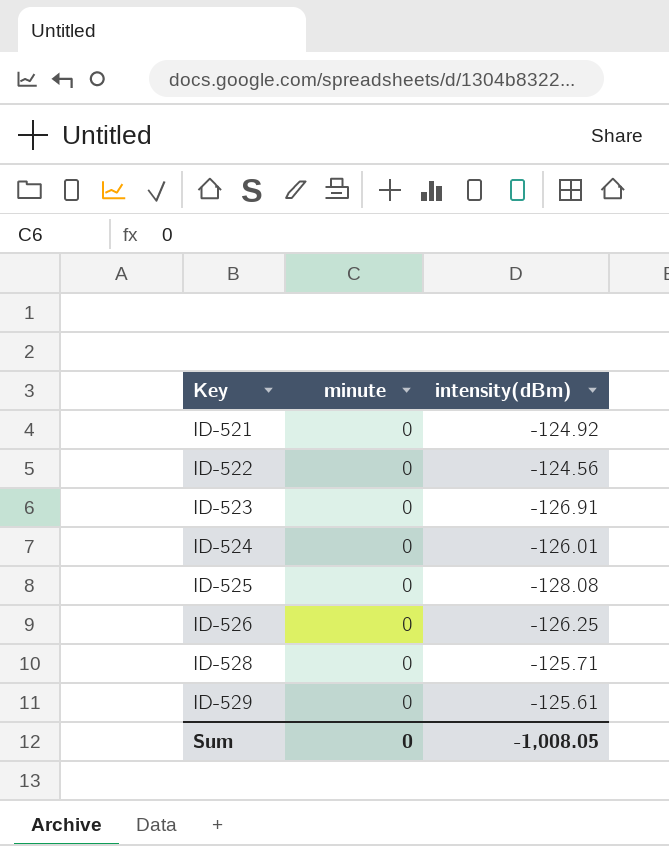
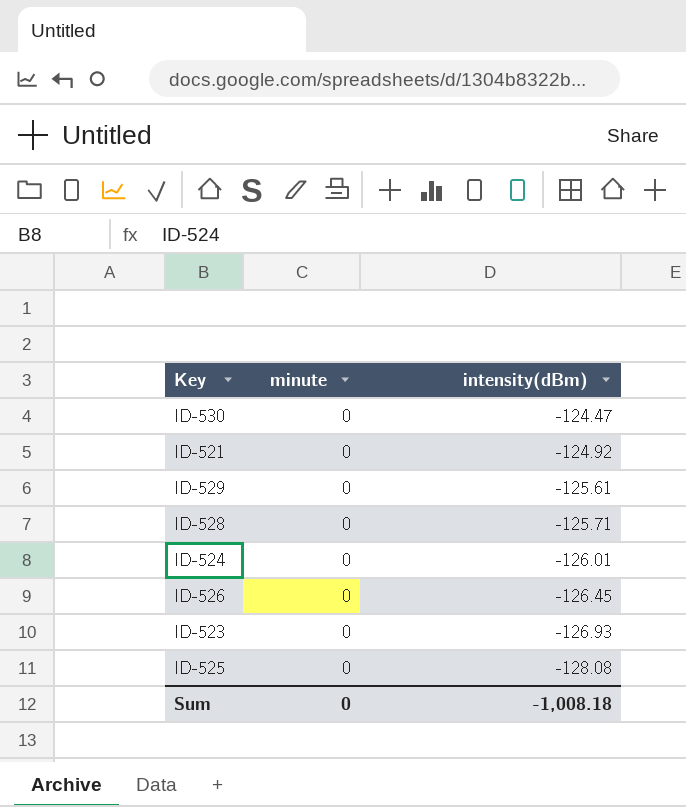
row order: Key ascending -> intensity(dBm) descending
row ID-522: 0 | -124.56 -> none
row ID-530: none -> 0 | -124.47
ID-526 | intensity(dBm): -126.25 -> -126.45
ID-523 | intensity(dBm): -126.91 -> -126.93
Sum | intensity(dBm): -1,008.05 -> -1,008.18

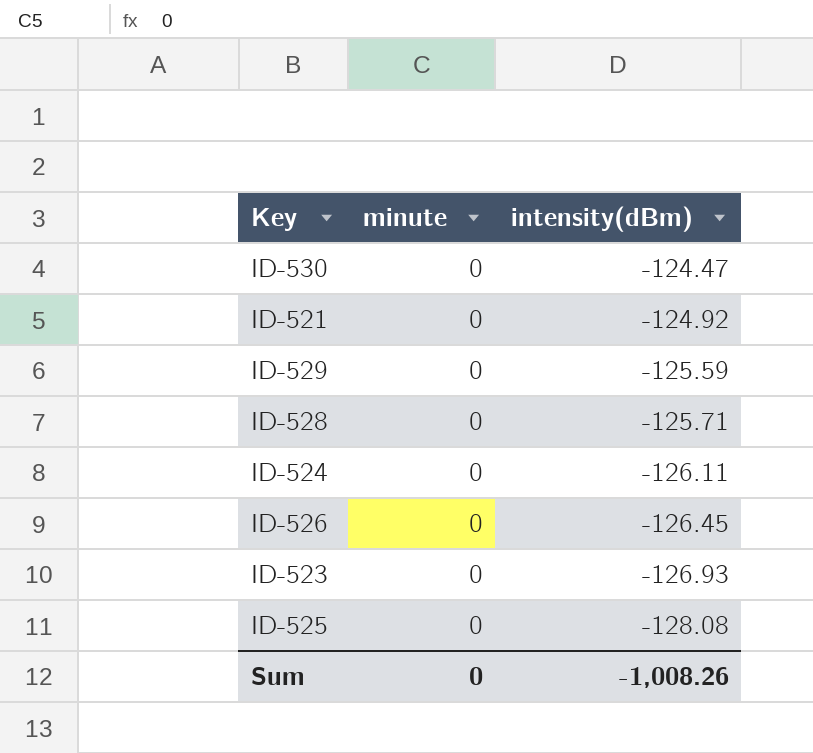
ID-529 | intensity(dBm): -125.61 -> -125.59
ID-524 | intensity(dBm): -126.01 -> -126.11
Sum | intensity(dBm): -1,008.18 -> -1,008.26

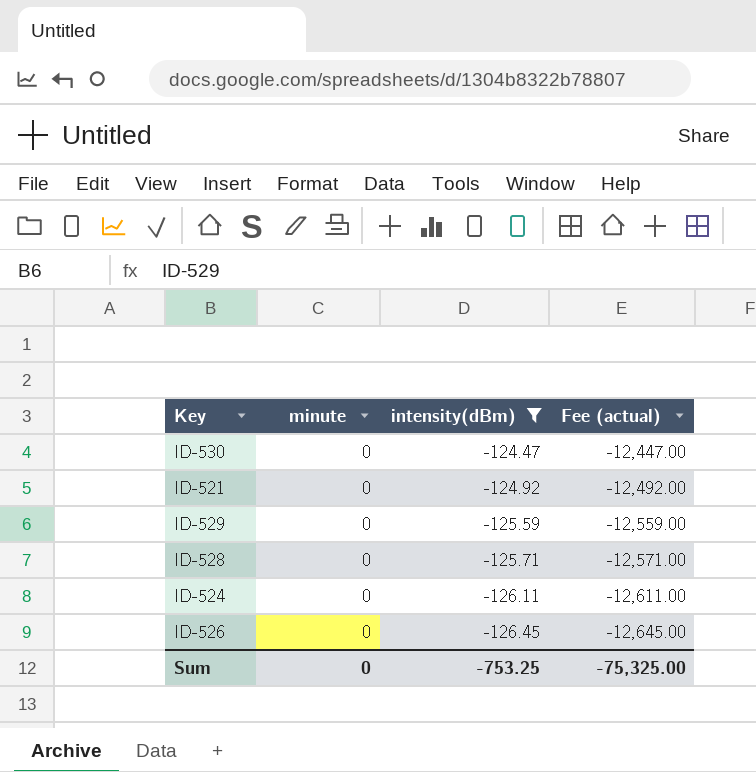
filter: none -> intensity(dBm) >= -126.45
column Fee (actual) | formula: none -> [intensity(dBm)] * 100
Sum | intensity(dBm): -1,008.26 -> -753.25

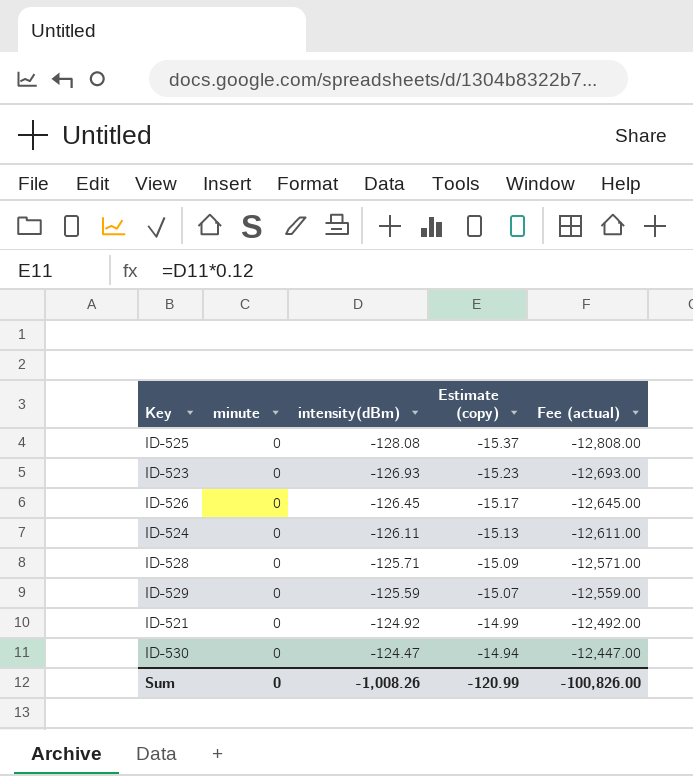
filter: intensity(dBm) >= -126.45 -> none
row order: intensity(dBm) descending -> intensity(dBm) ascending
column Estimate (copy) | formula: none -> [intensity(dBm)] * 0.12
Sum | intensity(dBm): -753.25 -> -1,008.26
Sum | Fee (actual): -75,325.00 -> -100,826.00

